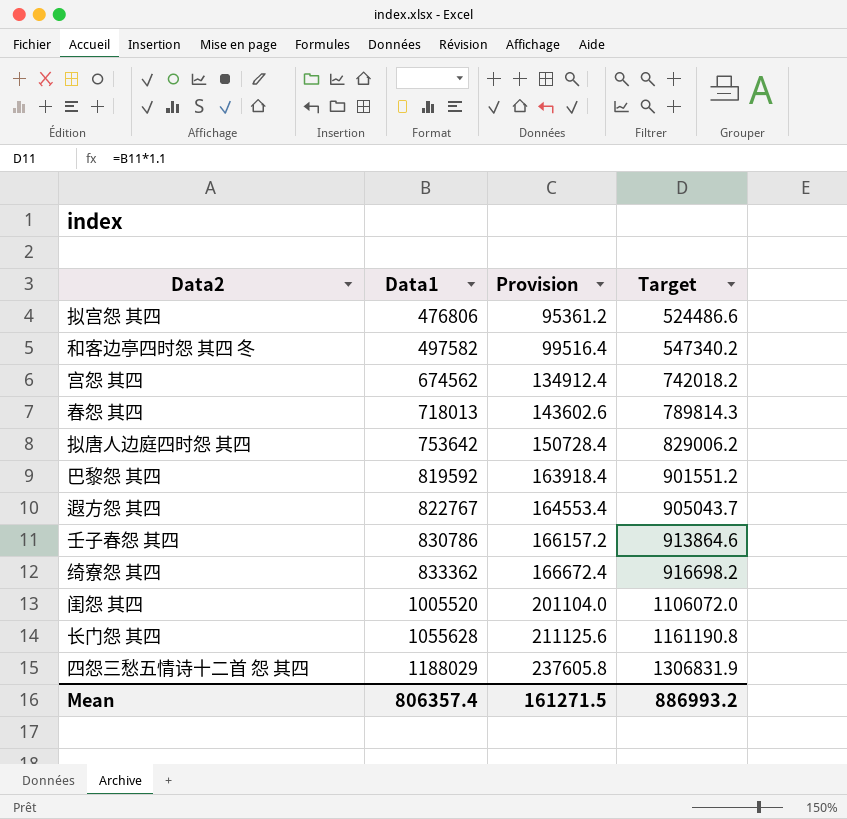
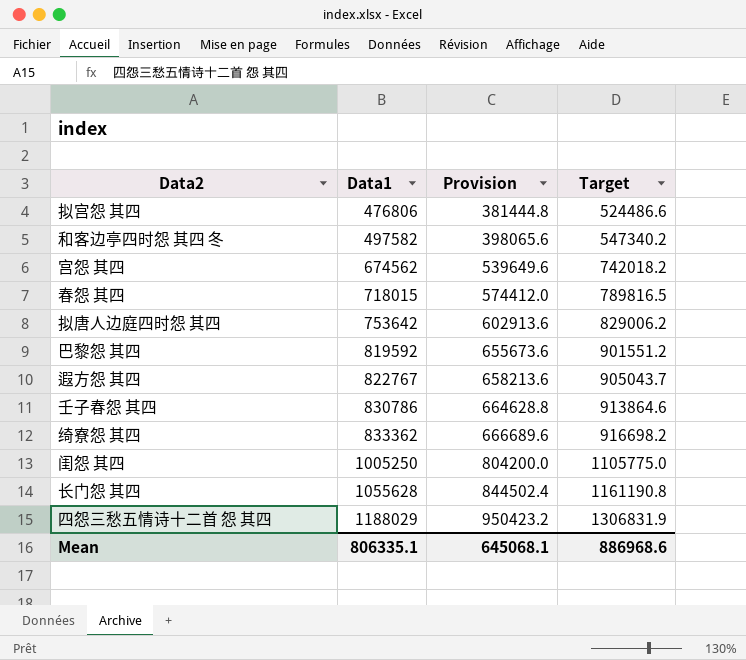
column Provision | formula: [Data1] * 0.2 -> [Data1] * 0.8
春怨 其四 | Data1: 718013 -> 718015
春怨 其四 | Target: 789814.3 -> 789816.5
闺怨 其四 | Data1: 1005520 -> 1005250
闺怨 其四 | Target: 1106072.0 -> 1105775.0
Mean | Data1: 806357.4 -> 806335.1
Mean | Provision: 161271.5 -> 645068.1
Mean | Target: 886993.2 -> 886968.6

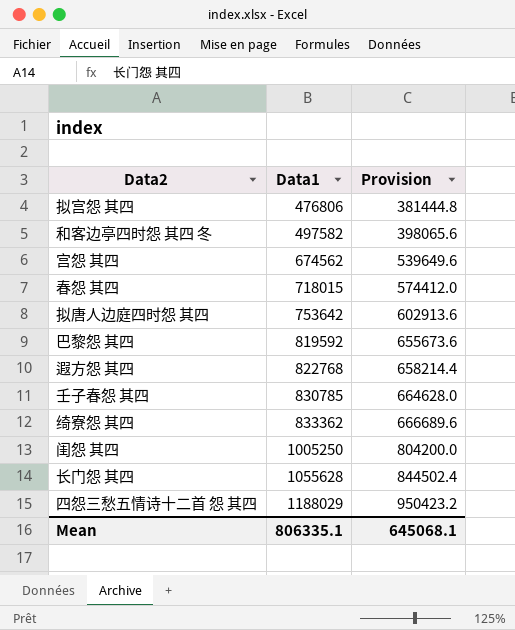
column Target | formula: [Data1] * 1.1 -> none
遐方怨 其四 | Data1: 822767 -> 822768
遐方怨 其四 | Provision: 658213.6 -> 658214.4
壬子春怨 其四 | Data1: 830786 -> 830785
壬子春怨 其四 | Provision: 664628.8 -> 664628.0

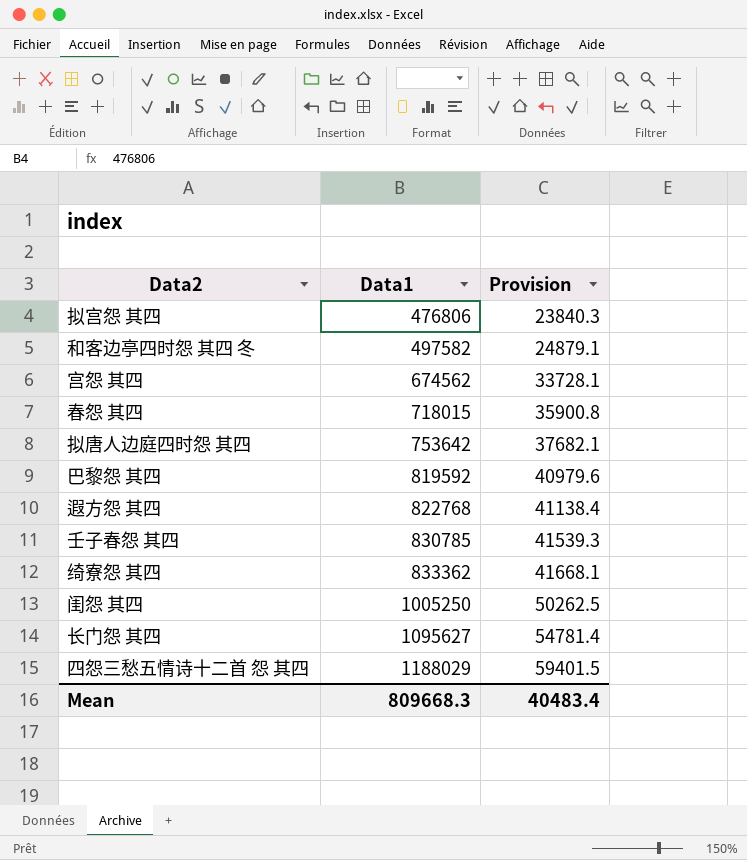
column Provision | formula: [Data1] * 0.8 -> [Data1] * 0.05
长门怨 其四 | Data1: 1055628 -> 1095627
Mean | Data1: 806335.1 -> 809668.3
Mean | Provision: 645068.1 -> 40483.4

